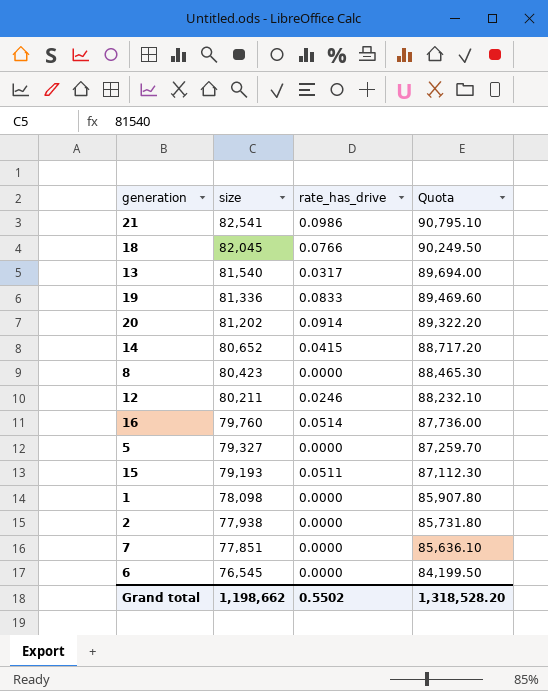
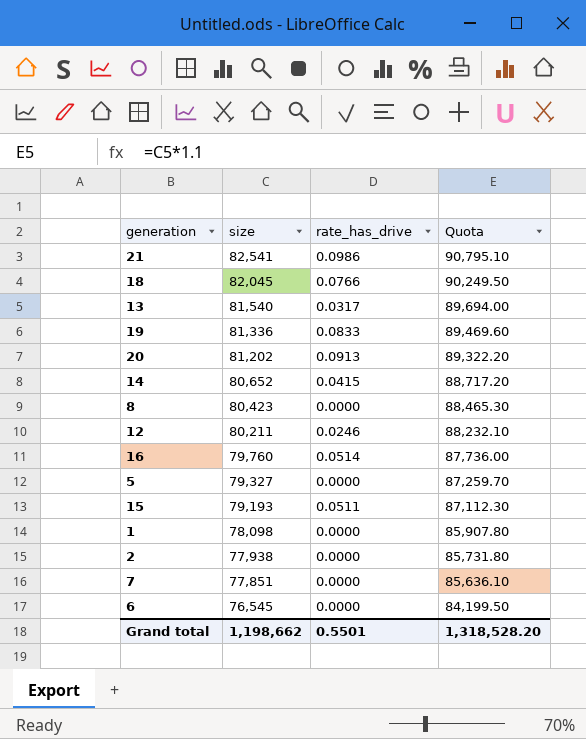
20 | rate_has_drive: 0.0914 -> 0.0913
Grand total | rate_has_drive: 0.5502 -> 0.5501

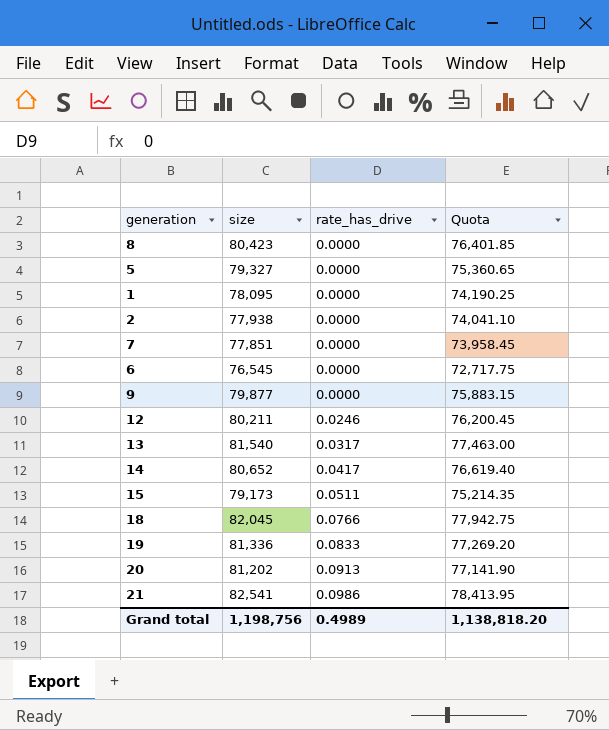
row order: size descending -> rate_has_drive ascending
column Quota | formula: [size] * 1.1 -> [size] * 0.95
row 16: 79,760 | 0.0514 | 87,736.00 -> none
1 | size: 78,098 -> 78,095
row 9: none -> 79,877 | 0.0000 | 75,883.15
14 | rate_has_drive: 0.0415 -> 0.0417
15 | size: 79,193 -> 79,173
Grand total | size: 1,198,662 -> 1,198,756
Grand total | rate_has_drive: 0.5501 -> 0.4989
Grand total | Quota: 1,318,528.20 -> 1,138,818.20

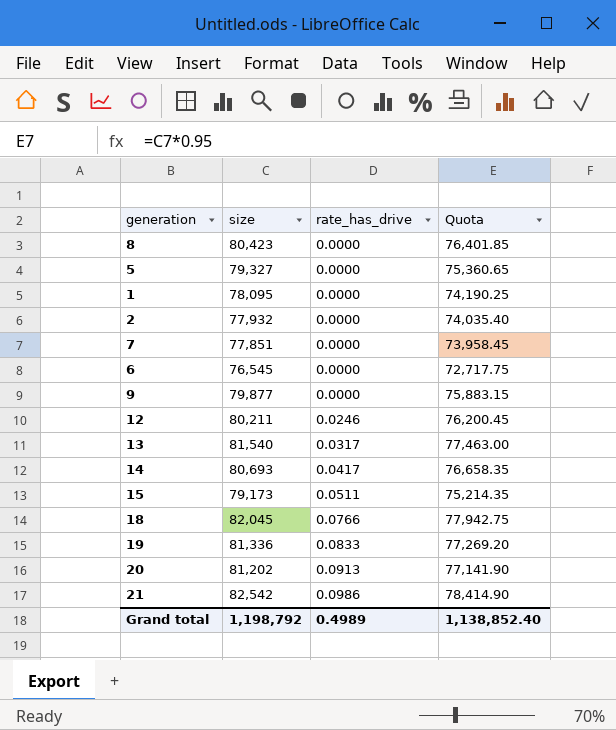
2 | size: 77,938 -> 77,932
2 | Quota: 74,041.10 -> 74,035.40
14 | size: 80,652 -> 80,693
14 | Quota: 76,619.40 -> 76,658.35
21 | size: 82,541 -> 82,542
21 | Quota: 78,413.95 -> 78,414.90
Grand total | size: 1,198,756 -> 1,198,792
Grand total | Quota: 1,138,818.20 -> 1,138,852.40

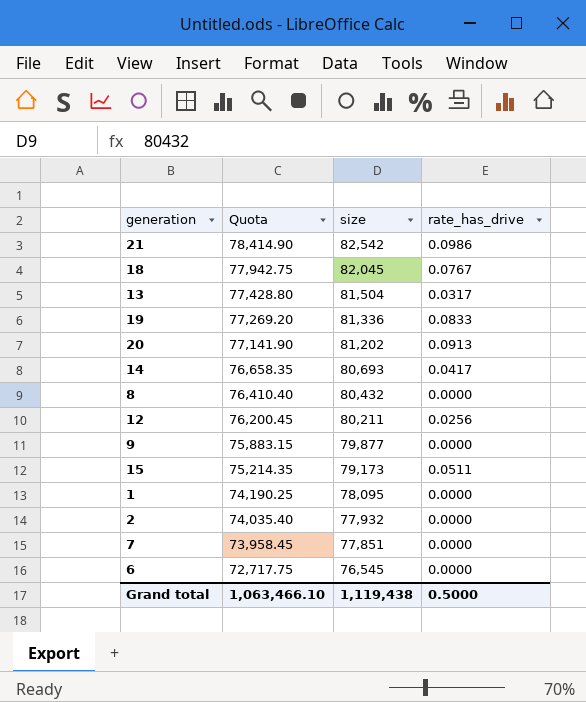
row order: rate_has_drive ascending -> Quota descending
column Quota | position: 4 -> 2
row 5: 79,327 | 0.0000 | 75,360.65 -> none
18 | rate_has_drive: 0.0766 -> 0.0767
13 | Quota: 77,463.00 -> 77,428.80
13 | size: 81,540 -> 81,504
8 | Quota: 76,401.85 -> 76,410.40
8 | size: 80,423 -> 80,432
12 | rate_has_drive: 0.0246 -> 0.0256
Grand total | Quota: 1,138,852.40 -> 1,063,466.10
Grand total | size: 1,198,792 -> 1,119,438
Grand total | rate_has_drive: 0.4989 -> 0.5000

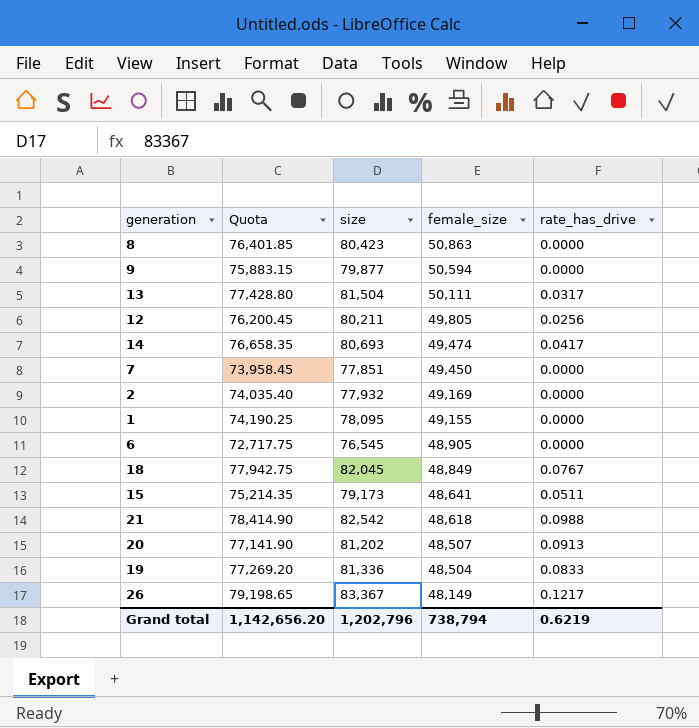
row order: Quota descending -> female_size descending
column female_size | position: none -> 4
8 | Quota: 76,410.40 -> 76,401.85
8 | size: 80,432 -> 80,423
21 | rate_has_drive: 0.0986 -> 0.0988
row 26: none -> 79,198.65 | 83,367 | 48,149 | 0.1217
Grand total | Quota: 1,063,466.10 -> 1,142,656.20
Grand total | size: 1,119,438 -> 1,202,796
Grand total | rate_has_drive: 0.5000 -> 0.6219

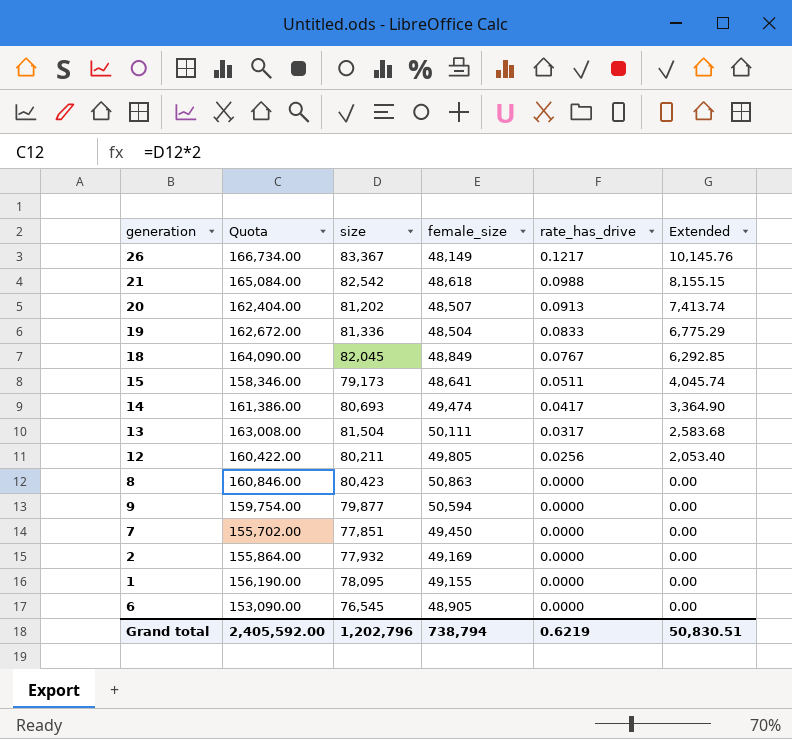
row order: female_size descending -> rate_has_drive descending
column Quota | formula: [size] * 0.95 -> [size] * 2
column Extended | formula: none -> [size] * [rate_has_drive]
Grand total | Quota: 1,142,656.20 -> 2,405,592.00

